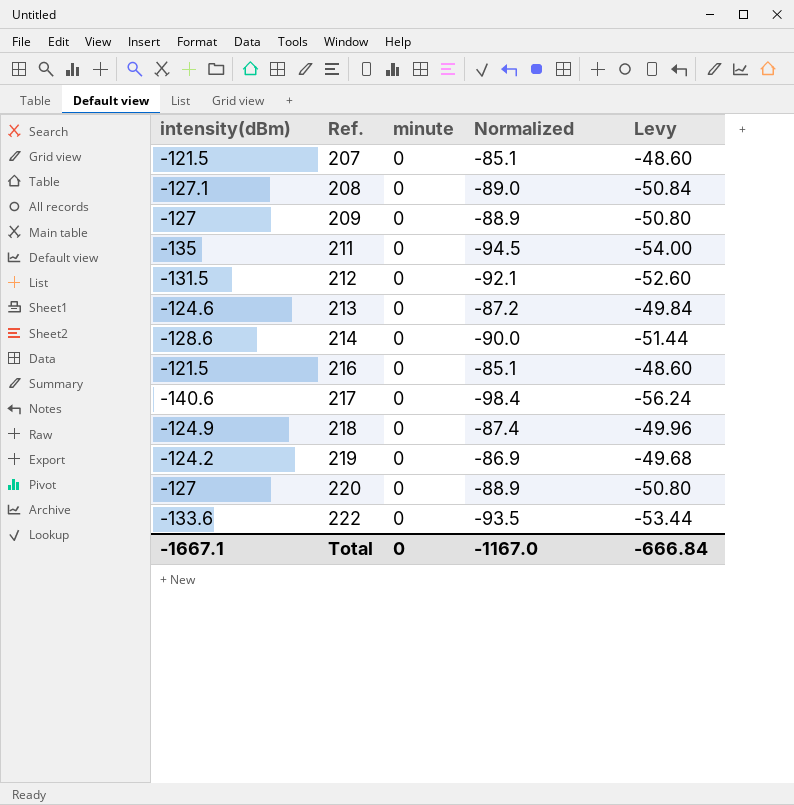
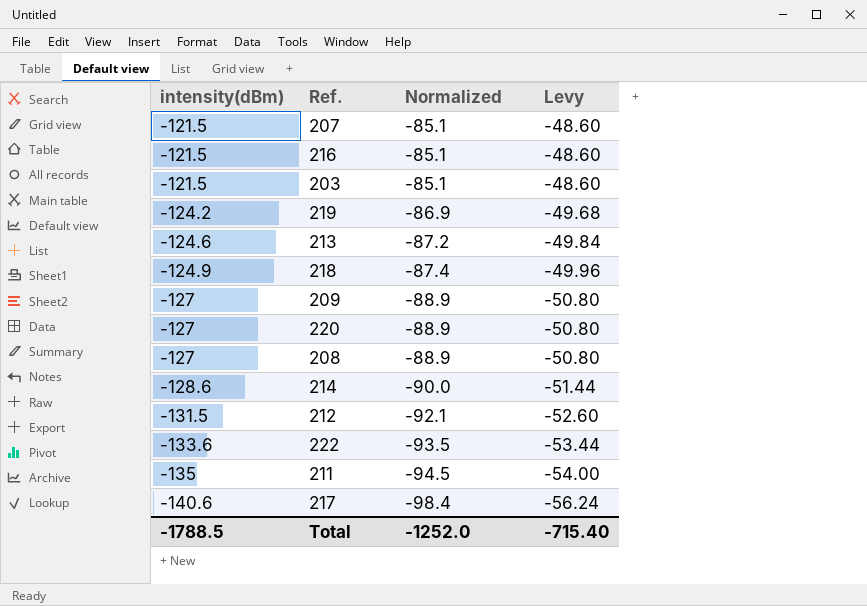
row order: Ref. ascending -> intensity(dBm) descending
column minute | position: 3 -> none
row 203: none -> -121.5 | -85.1 | -48.60
208 | intensity(dBm): -127.1 -> -127
208 | Normalized: -89.0 -> -88.9
208 | Levy: -50.84 -> -50.80
Total | intensity(dBm): -1667.1 -> -1788.5
Total | Normalized: -1167.0 -> -1252.0
Total | Levy: -666.84 -> -715.40

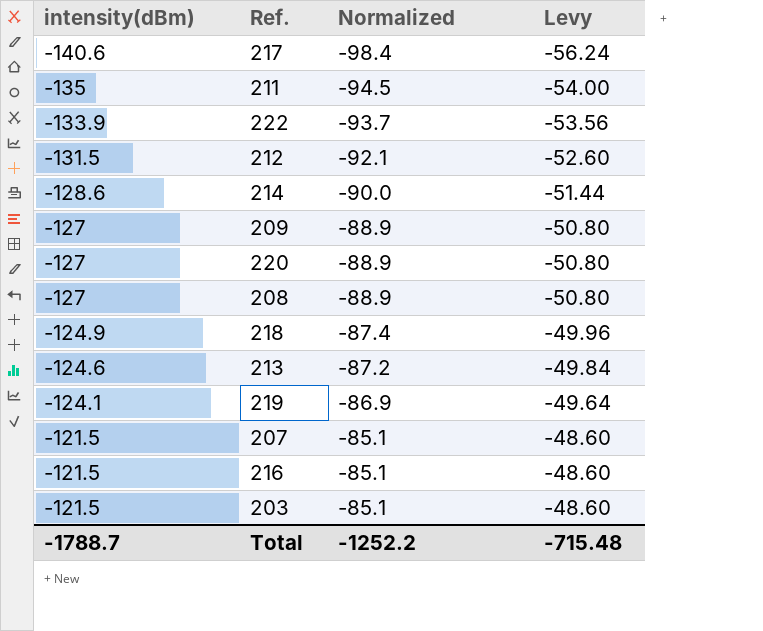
row order: intensity(dBm) descending -> intensity(dBm) ascending
222 | intensity(dBm): -133.6 -> -133.9
222 | Normalized: -93.5 -> -93.7
222 | Levy: -53.44 -> -53.56
219 | intensity(dBm): -124.2 -> -124.1
219 | Levy: -49.68 -> -49.64
Total | intensity(dBm): -1788.5 -> -1788.7
Total | Normalized: -1252.0 -> -1252.2
Total | Levy: -715.40 -> -715.48

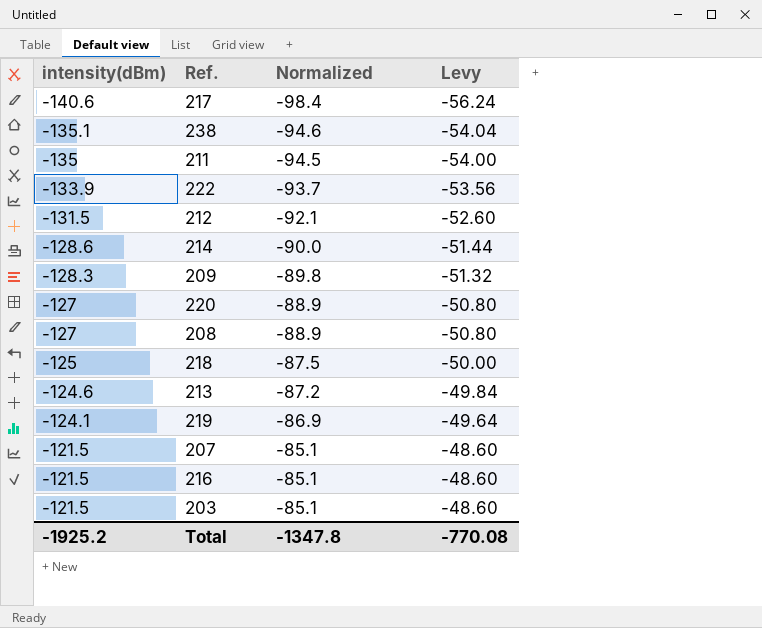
row 238: none -> -135.1 | -94.6 | -54.04
209 | intensity(dBm): -127 -> -128.3
209 | Normalized: -88.9 -> -89.8
209 | Levy: -50.80 -> -51.32
218 | intensity(dBm): -124.9 -> -125
218 | Normalized: -87.4 -> -87.5
218 | Levy: -49.96 -> -50.00
Total | intensity(dBm): -1788.7 -> -1925.2
Total | Normalized: -1252.2 -> -1347.8
Total | Levy: -715.48 -> -770.08

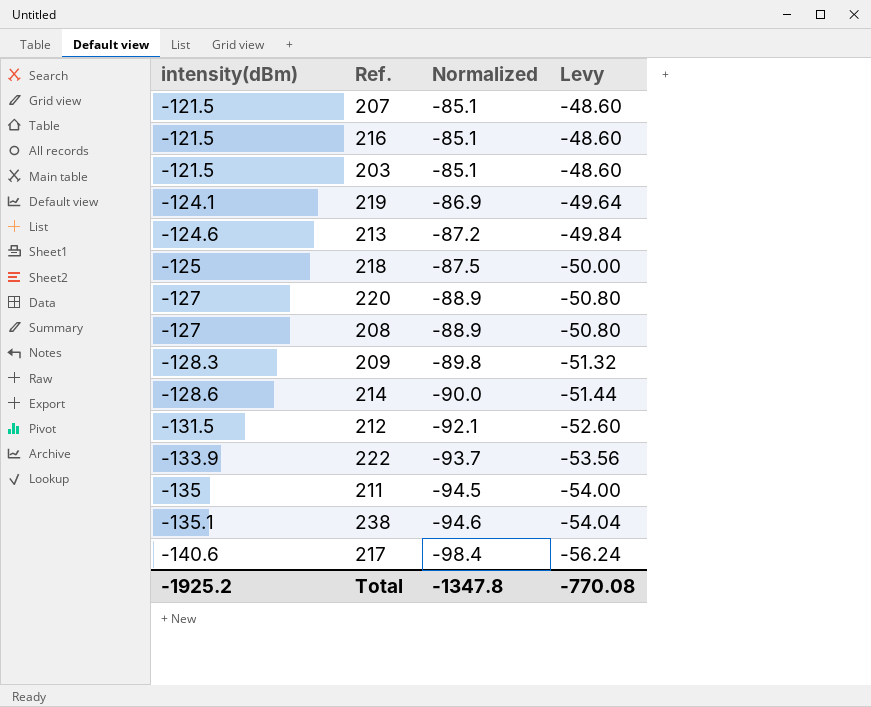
row order: intensity(dBm) ascending -> intensity(dBm) descending

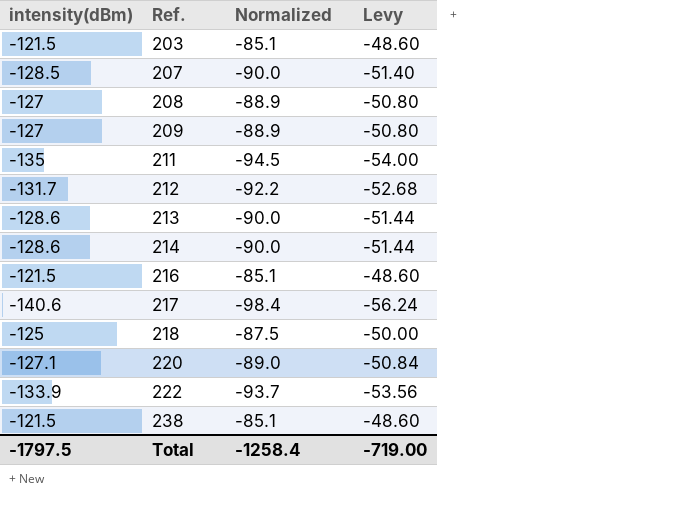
row order: intensity(dBm) descending -> Ref. ascending
row 219: -124.1 | -86.9 | -49.64 -> none
207 | intensity(dBm): -121.5 -> -128.5
207 | Normalized: -85.1 -> -90.0
207 | Levy: -48.60 -> -51.40
209 | intensity(dBm): -128.3 -> -127
209 | Normalized: -89.8 -> -88.9
209 | Levy: -51.32 -> -50.80
212 | intensity(dBm): -131.5 -> -131.7
212 | Normalized: -92.1 -> -92.2
212 | Levy: -52.60 -> -52.68
213 | intensity(dBm): -124.6 -> -128.6
213 | Normalized: -87.2 -> -90.0
213 | Levy: -49.84 -> -51.44
220 | intensity(dBm): -127 -> -127.1
220 | Normalized: -88.9 -> -89.0
220 | Levy: -50.80 -> -50.84
238 | intensity(dBm): -135.1 -> -121.5
238 | Normalized: -94.6 -> -85.1
238 | Levy: -54.04 -> -48.60
Total | intensity(dBm): -1925.2 -> -1797.5
Total | Normalized: -1347.8 -> -1258.4
Total | Levy: -770.08 -> -719.00

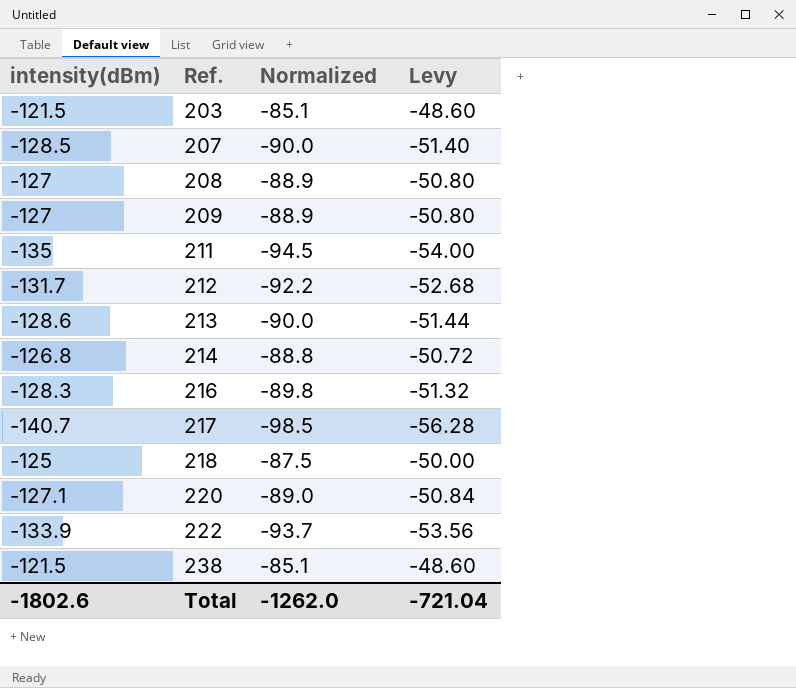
214 | intensity(dBm): -128.6 -> -126.8
214 | Normalized: -90.0 -> -88.8
214 | Levy: -51.44 -> -50.72
216 | intensity(dBm): -121.5 -> -128.3
216 | Normalized: -85.1 -> -89.8
216 | Levy: -48.60 -> -51.32
217 | intensity(dBm): -140.6 -> -140.7
217 | Normalized: -98.4 -> -98.5
217 | Levy: -56.24 -> -56.28
Total | intensity(dBm): -1797.5 -> -1802.6
Total | Normalized: -1258.4 -> -1262.0
Total | Levy: -719.00 -> -721.04

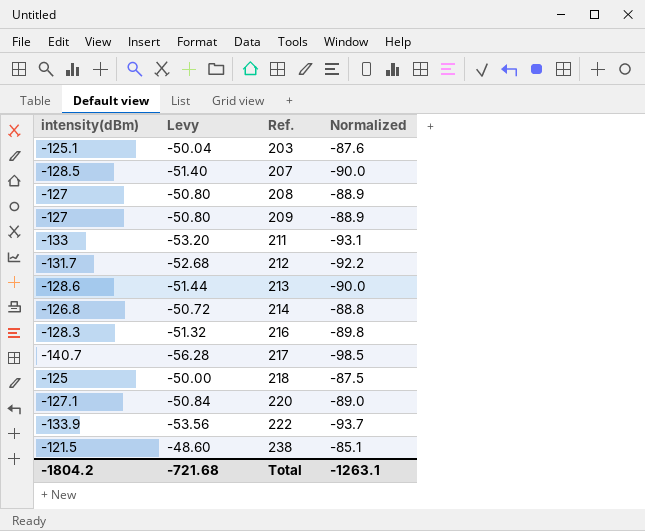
column Levy | position: 4 -> 2
203 | intensity(dBm): -121.5 -> -125.1
203 | Levy: -48.60 -> -50.04
203 | Normalized: -85.1 -> -87.6
211 | intensity(dBm): -135 -> -133
211 | Levy: -54.00 -> -53.20
211 | Normalized: -94.5 -> -93.1
Total | intensity(dBm): -1802.6 -> -1804.2
Total | Levy: -721.04 -> -721.68
Total | Normalized: -1262.0 -> -1263.1

